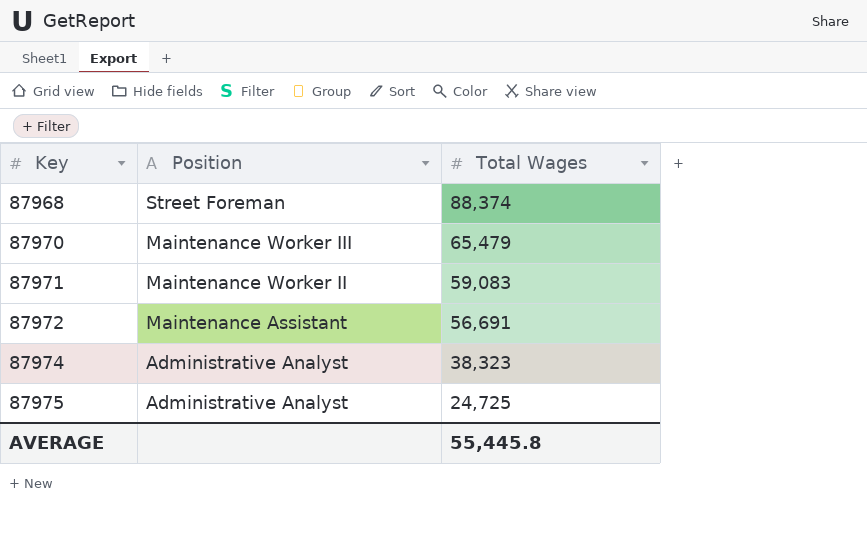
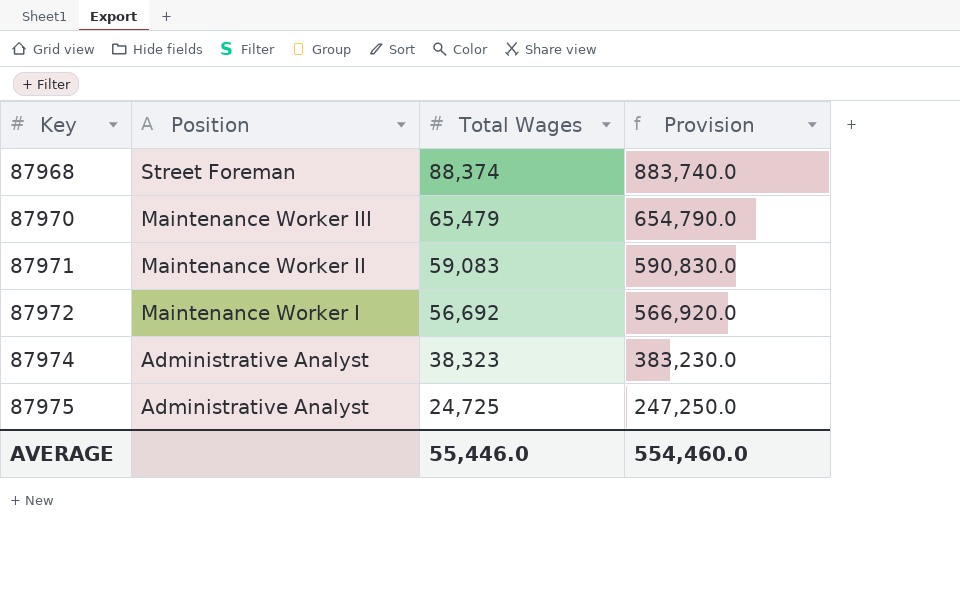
column Provision | formula: none -> [Total Wages] * 10
87972 | Position: Maintenance Assistant -> Maintenance Worker I
87972 | Total Wages: 56,691 -> 56,692
AVERAGE | Total Wages: 55,445.8 -> 55,446.0

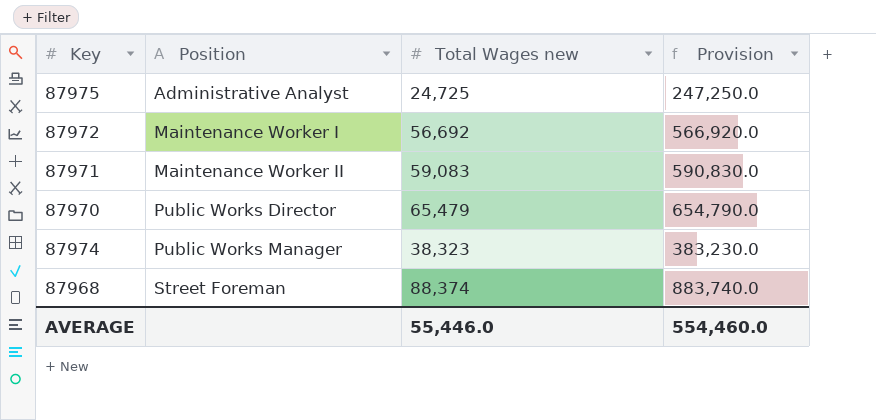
row order: Key ascending -> Position ascending
column name: Total Wages -> Total Wages new
87970 | Position: Maintenance Worker III -> Public Works Director
87974 | Position: Administrative Analyst -> Public Works Manager

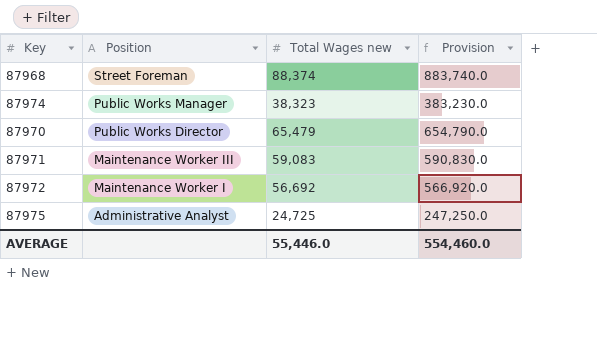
row order: Position ascending -> Position descending
87971 | Position: Maintenance Worker II -> Maintenance Worker III

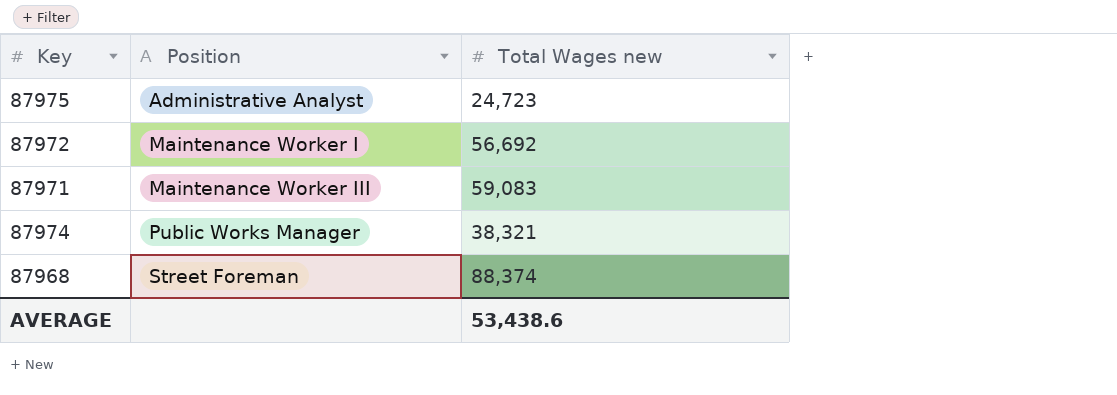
row order: Position descending -> Position ascending
column Provision | formula: [Total Wages new] * 10 -> none
row 87970: Public Works Director | 65,479 | 654,790.0 -> none
87975 | Total Wages new: 24,725 -> 24,723
87974 | Total Wages new: 38,323 -> 38,321
AVERAGE | Total Wages new: 55,446.0 -> 53,438.6

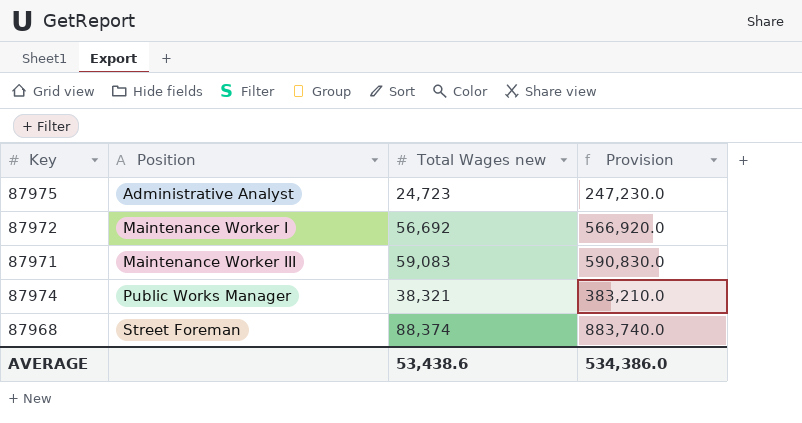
column Provision | formula: none -> [Total Wages new] * 10

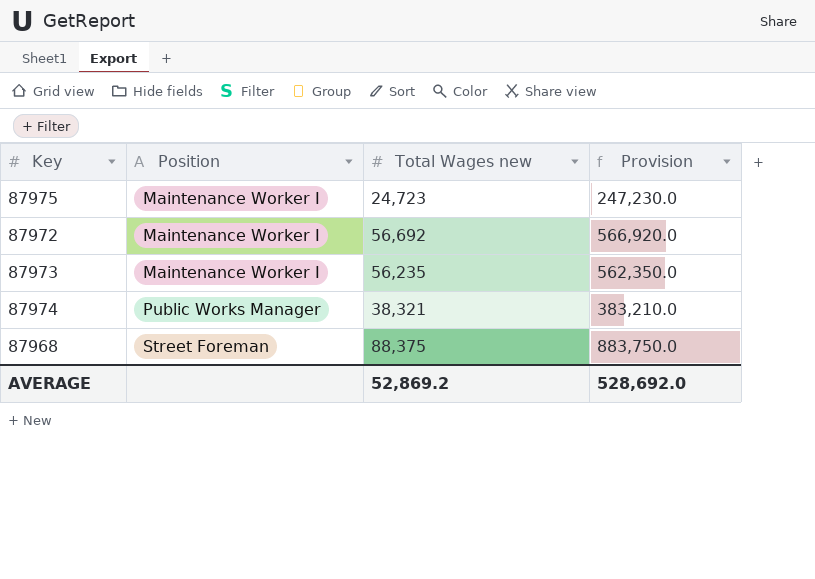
row 87971: Maintenance Worker III | 59,083 | 590,830.0 -> none
87975 | Position: Administrative Analyst -> Maintenance Worker I
row 87973: none -> Maintenance Worker I | 56,235 | 562,350.0
87968 | Total Wages new: 88,374 -> 88,375
87968 | Provision: 883,740.0 -> 883,750.0
AVERAGE | Total Wages new: 53,438.6 -> 52,869.2
AVERAGE | Provision: 534,386.0 -> 528,692.0

